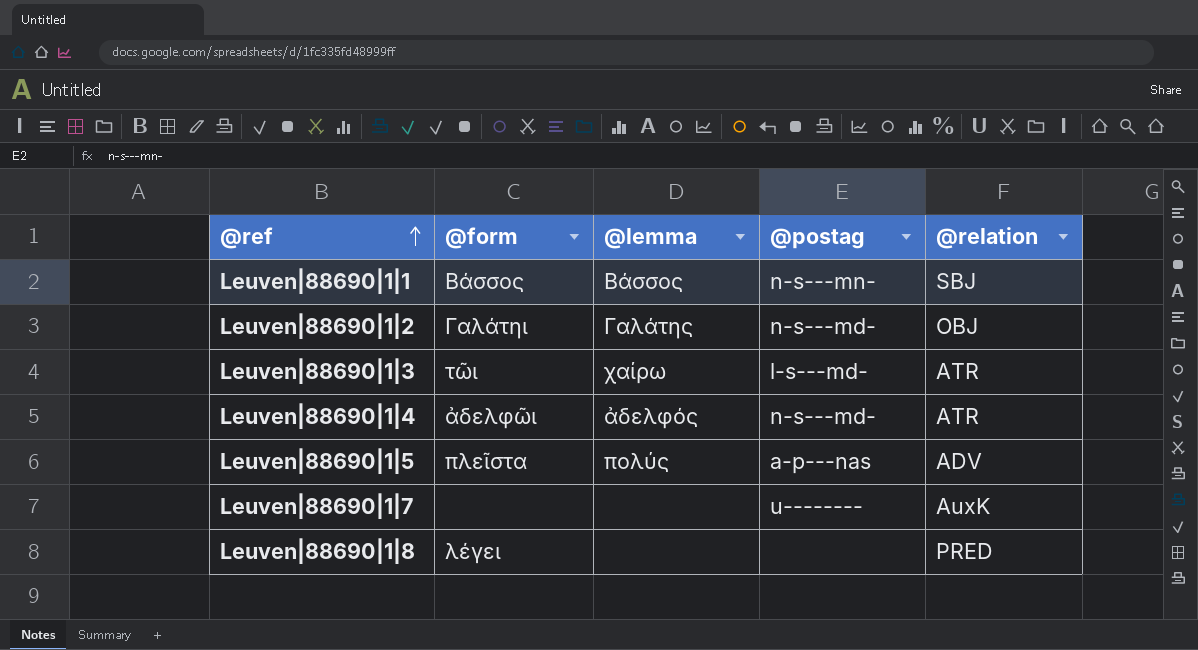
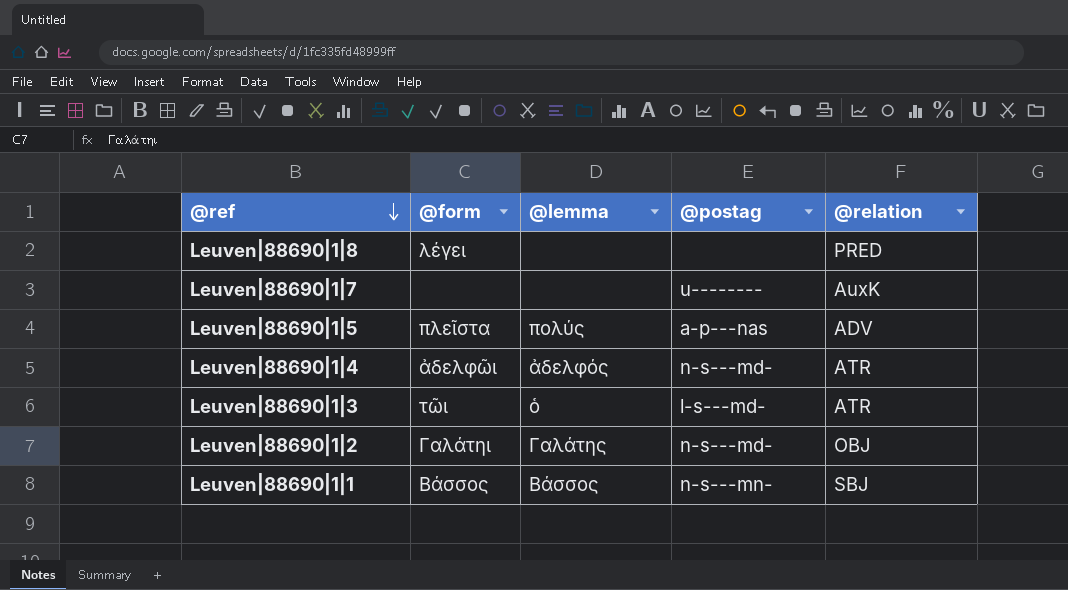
row order: @ref ascending -> @ref descending
Leuven|88690|1|3 | @lemma: χαίρω -> ὁ

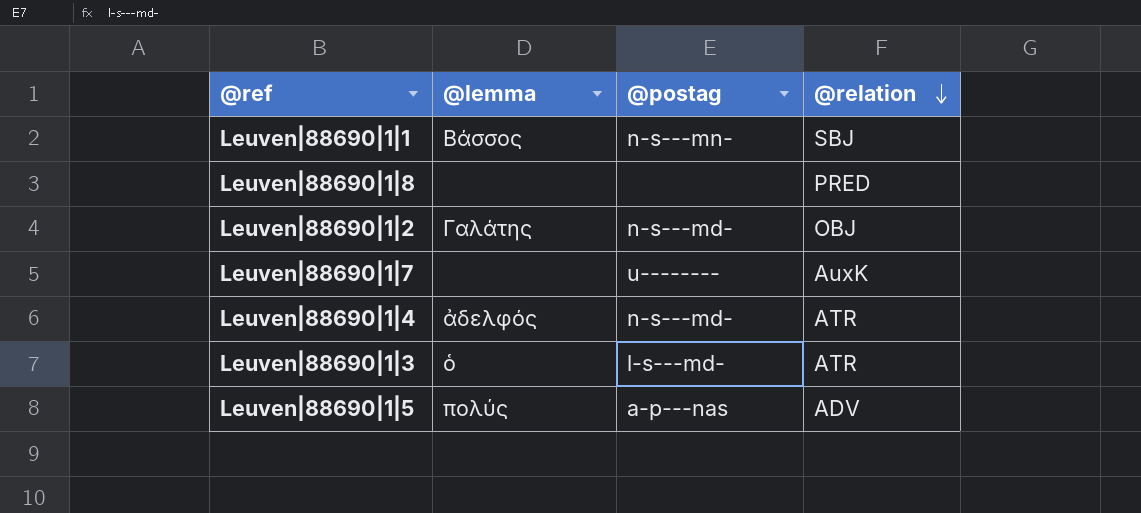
row order: @ref descending -> @relation descending
column @form | position: 2 -> none

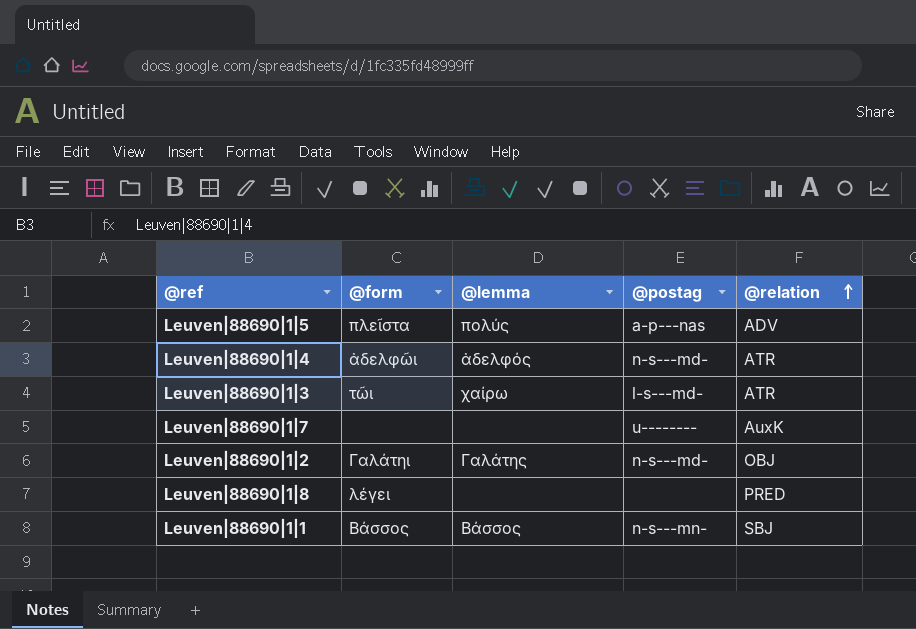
row order: @relation descending -> @relation ascending
column @form | position: none -> 2
Leuven|88690|1|3 | @lemma: ὁ -> χαίρω

